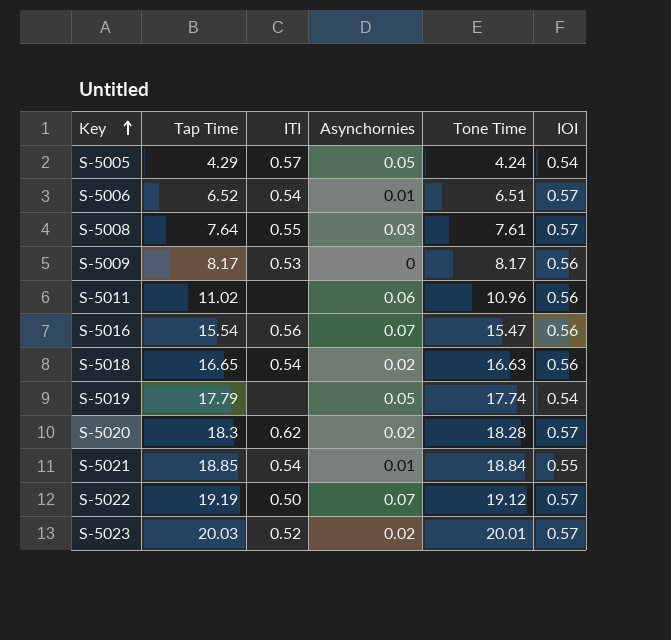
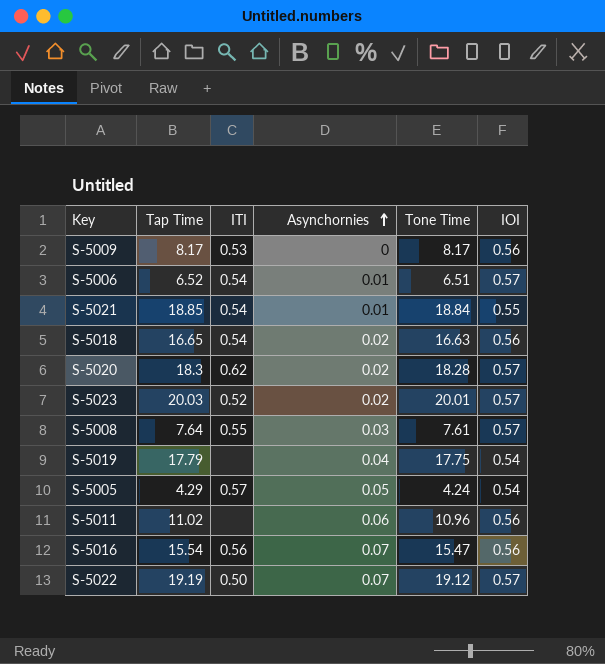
row order: Key ascending -> Asynchornies ascending
S-5019 | Asynchornies: 0.05 -> 0.04
S-5019 | Tone Time: 17.74 -> 17.75

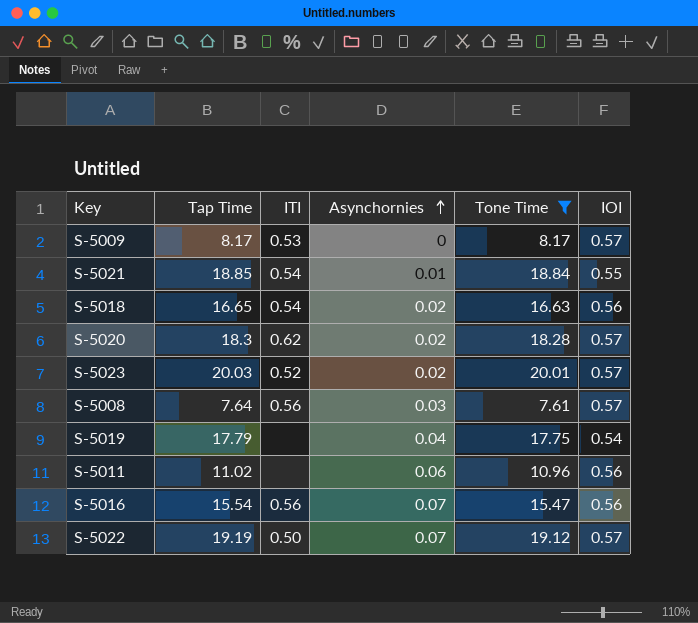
filter: none -> Tone Time >= 7.61
S-5009 | IOI: 0.56 -> 0.57
S-5008 | ITI: 0.55 -> 0.56

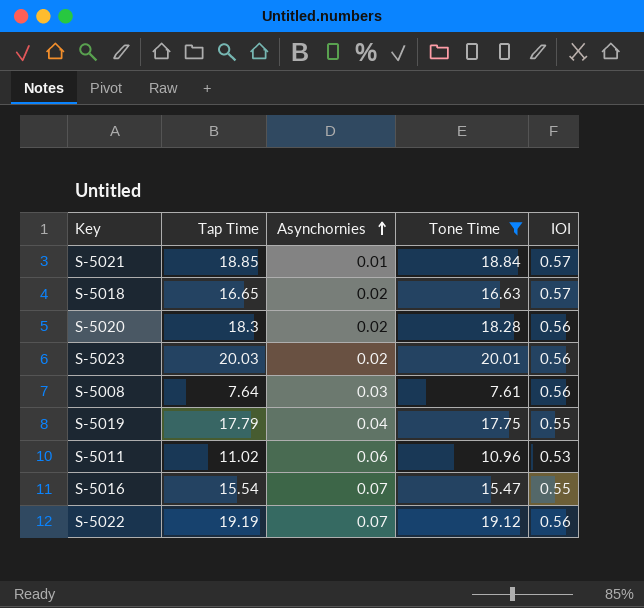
column ITI | position: 3 -> none
row S-5009: 8.17 | 0.53 | 0 | 8.17 | 0.57 -> none
S-5021 | IOI: 0.55 -> 0.57
S-5018 | IOI: 0.56 -> 0.57
S-5020 | IOI: 0.57 -> 0.56
S-5023 | IOI: 0.57 -> 0.56
S-5008 | IOI: 0.57 -> 0.56
S-5019 | IOI: 0.54 -> 0.55
S-5011 | IOI: 0.56 -> 0.53
S-5016 | IOI: 0.56 -> 0.55
S-5022 | IOI: 0.57 -> 0.56

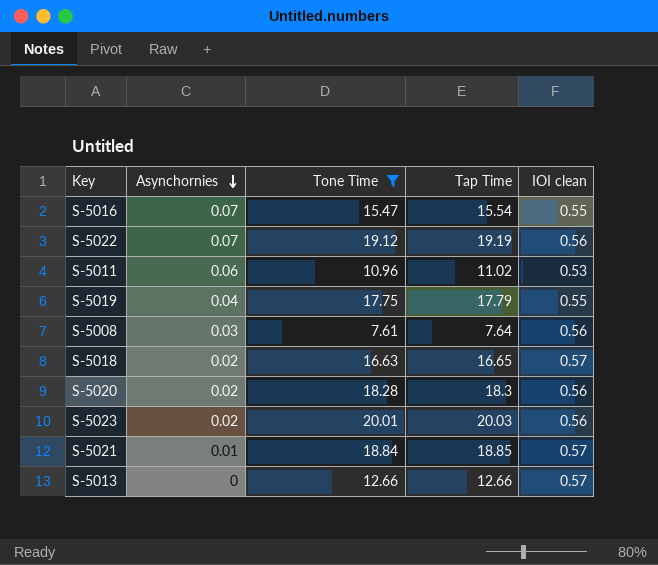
row order: Asynchornies ascending -> Asynchornies descending
column Tap Time | position: 2 -> 4
column name: IOI -> IOI clean
row S-5013: none -> 0 | 12.66 | 12.66 | 0.57

